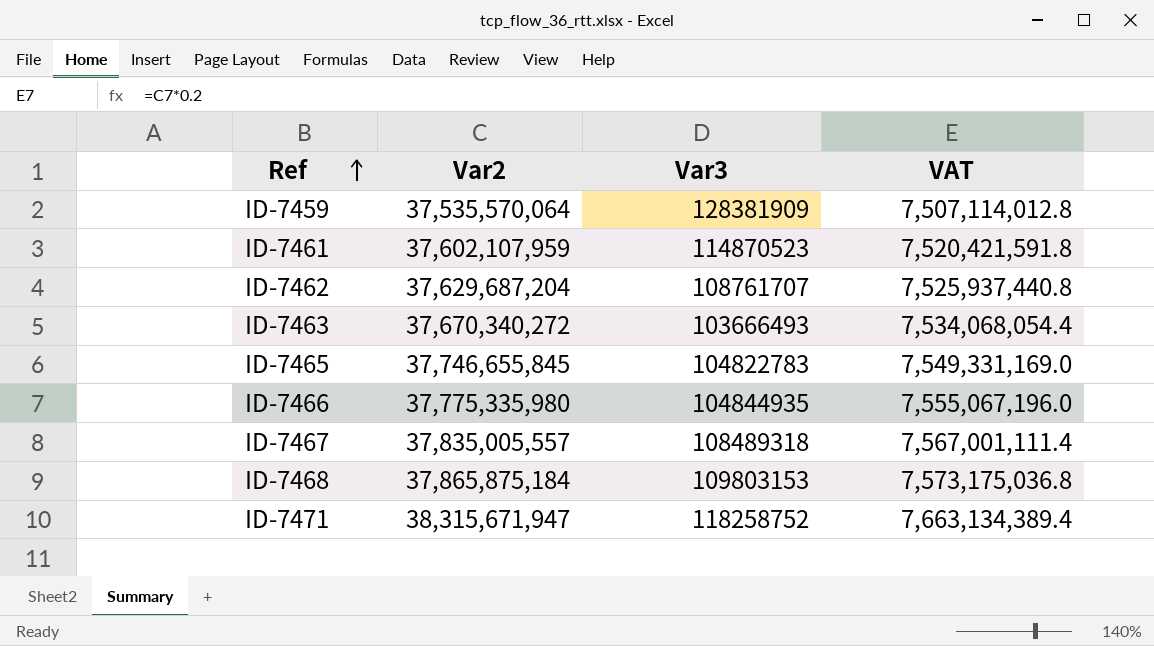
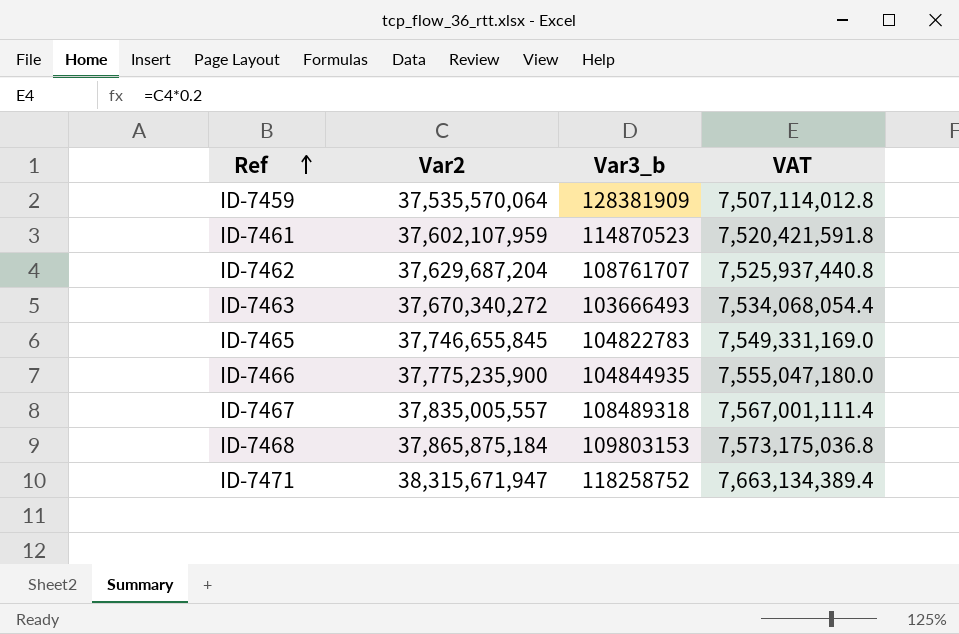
column name: Var3 -> Var3_b
ID-7466 | Var2: 37,775,335,980 -> 37,775,235,900
ID-7466 | VAT: 7,555,067,196.0 -> 7,555,047,180.0

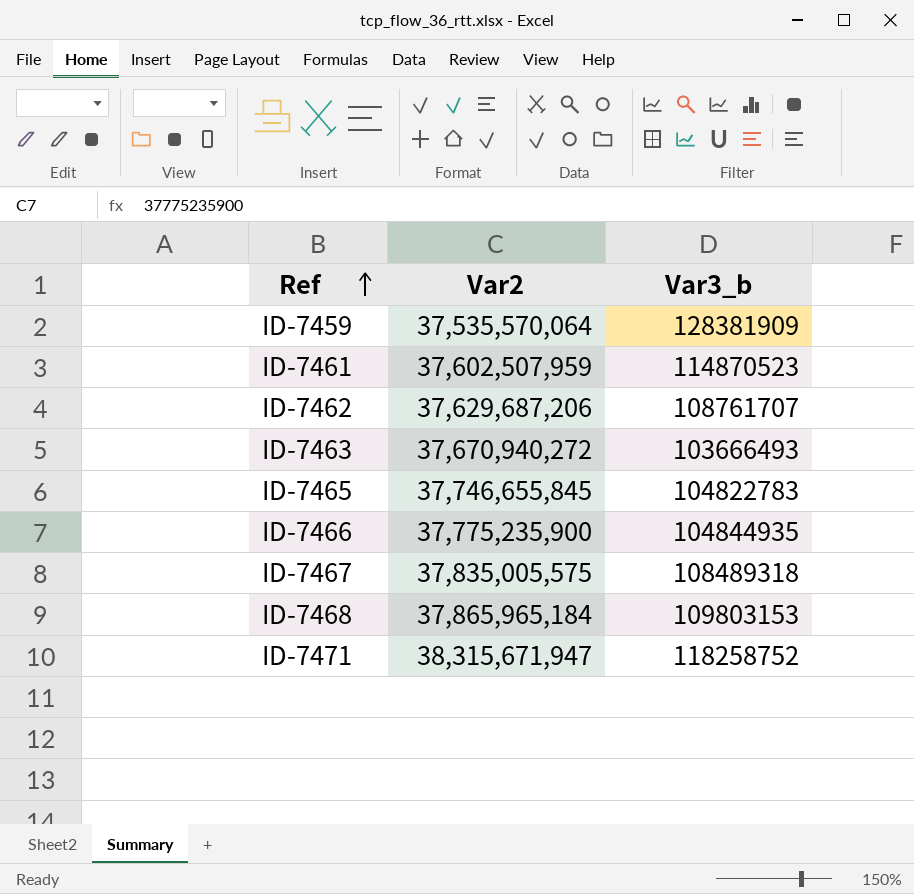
column VAT | formula: [Var2] * 0.2 -> none
ID-7461 | Var2: 37,602,107,959 -> 37,602,507,959
ID-7462 | Var2: 37,629,687,204 -> 37,629,687,206
ID-7463 | Var2: 37,670,340,272 -> 37,670,940,272
ID-7467 | Var2: 37,835,005,557 -> 37,835,005,575
ID-7468 | Var2: 37,865,875,184 -> 37,865,965,184

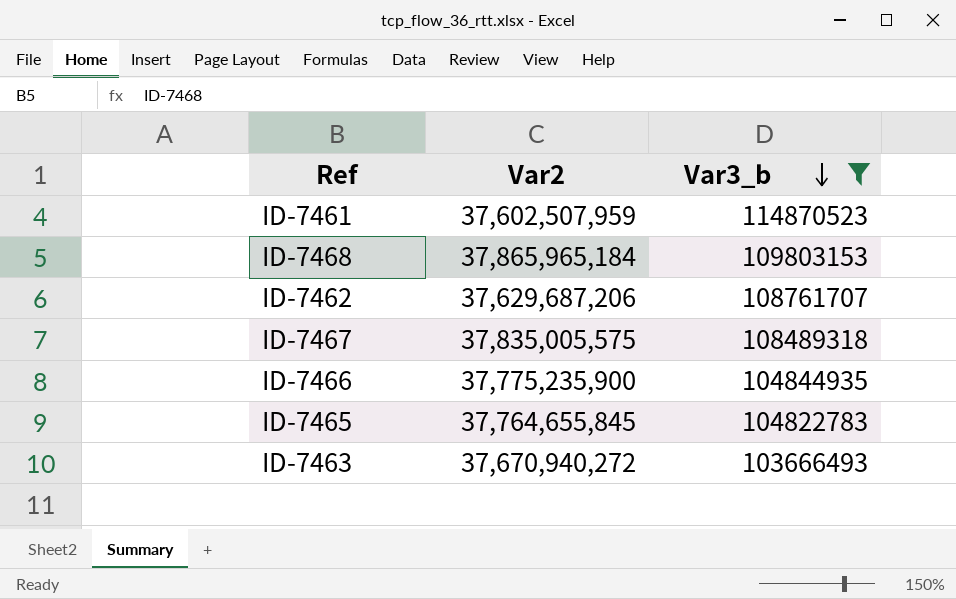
filter: none -> Var3_b <= 114870523
row order: Ref ascending -> Var3_b descending
ID-7465 | Var2: 37,746,655,845 -> 37,764,655,845

